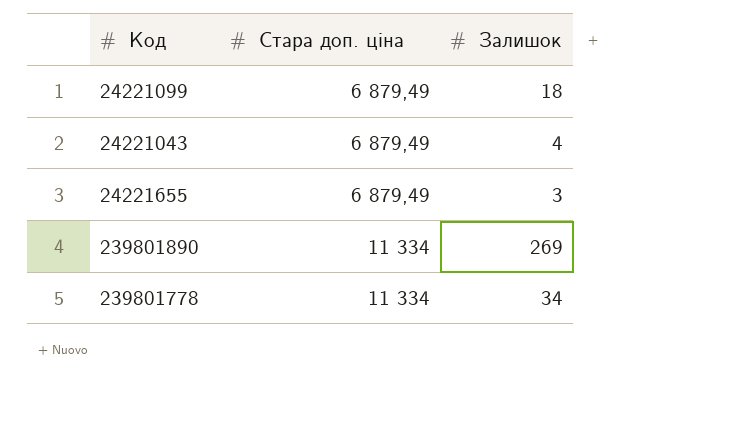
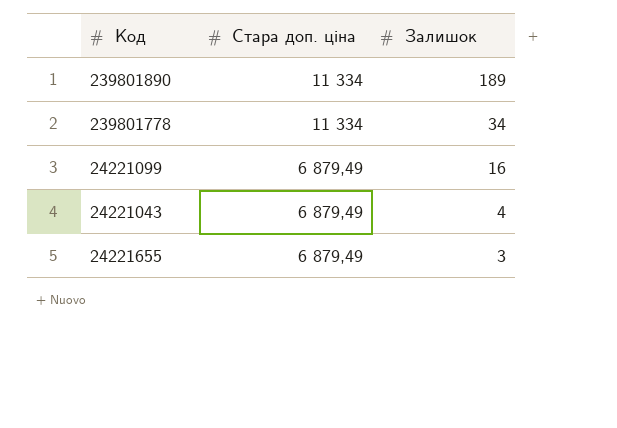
row order: Стара доп. ціна ascending -> Стара доп. ціна descending
239801890 | Залишок: 269 -> 189
24221099 | Залишок: 18 -> 16

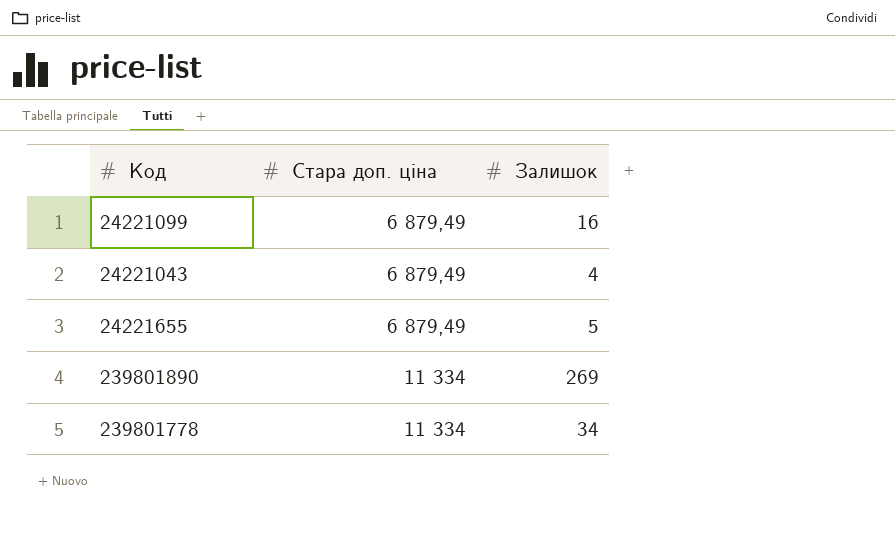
row order: Стара доп. ціна descending -> Стара доп. ціна ascending
24221655 | Залишок: 3 -> 5
239801890 | Залишок: 189 -> 269

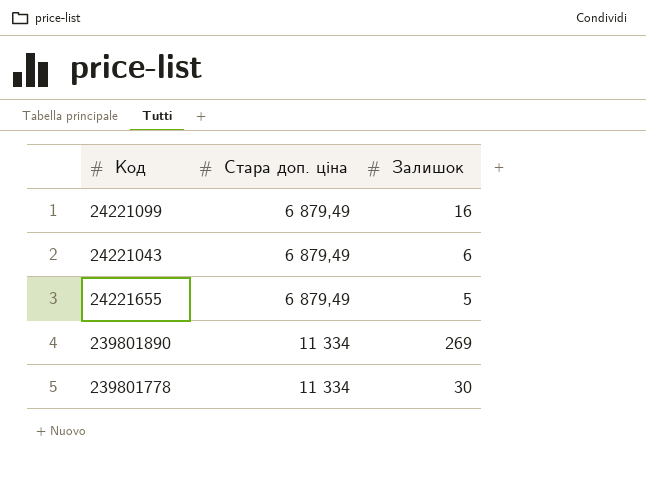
24221043 | Залишок: 4 -> 6
239801778 | Залишок: 34 -> 30

